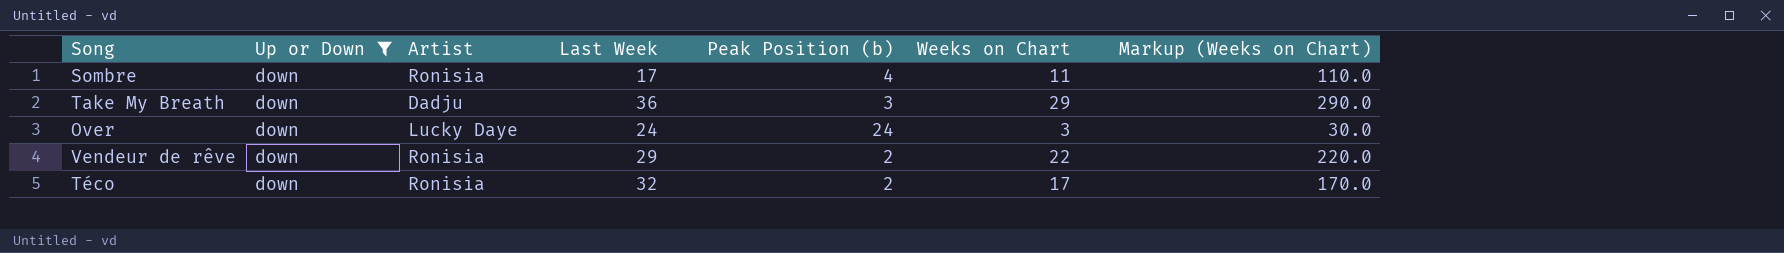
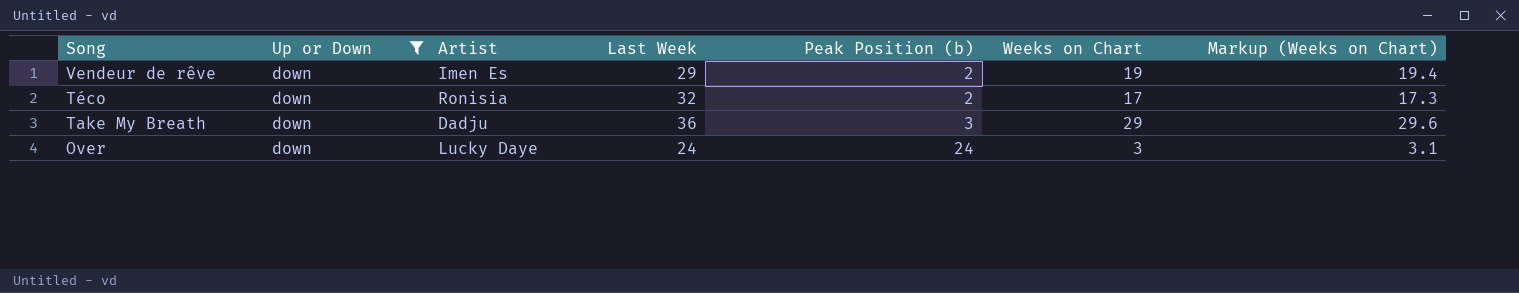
row order: none -> Song descending
column Markup (Weeks on Chart) | formula: [Weeks on Chart] * 10 -> [Weeks on Chart] * 1.02
row Sombre: down | Ronisia | 17 | 4 | 11 | 110.0 -> none
Vendeur de rêve | Artist: Ronisia -> Imen Es
Vendeur de rêve | Weeks on Chart: 22 -> 19

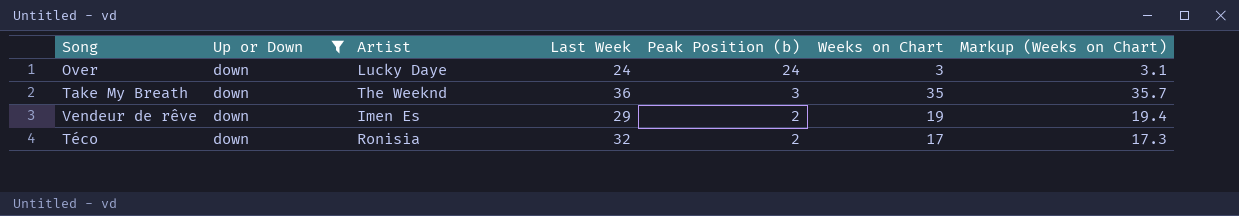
row order: Song descending -> Peak Position (b) descending
Take My Breath | Artist: Dadju -> The Weeknd
Take My Breath | Weeks on Chart: 29 -> 35
Take My Breath | Markup (Weeks on Chart): 29.6 -> 35.7

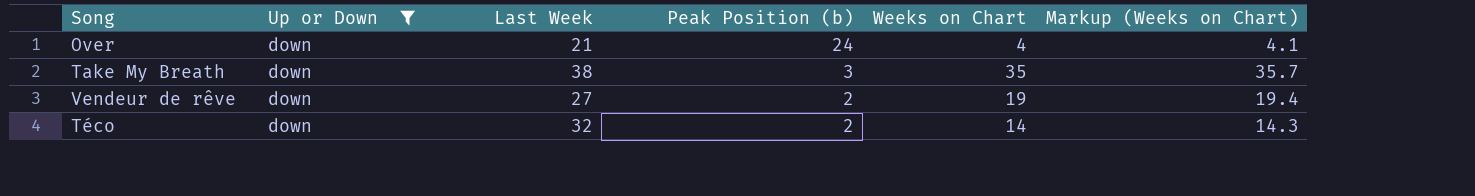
column Artist | position: 3 -> none
Over | Last Week: 24 -> 21
Over | Weeks on Chart: 3 -> 4
Over | Markup (Weeks on Chart): 3.1 -> 4.1
Take My Breath | Last Week: 36 -> 38
Vendeur de rêve | Last Week: 29 -> 27
Téco | Weeks on Chart: 17 -> 14
Téco | Markup (Weeks on Chart): 17.3 -> 14.3

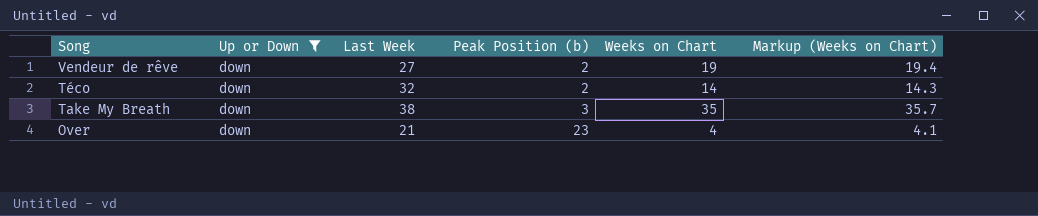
row order: Peak Position (b) descending -> Song descending
Over | Peak Position (b): 24 -> 23

